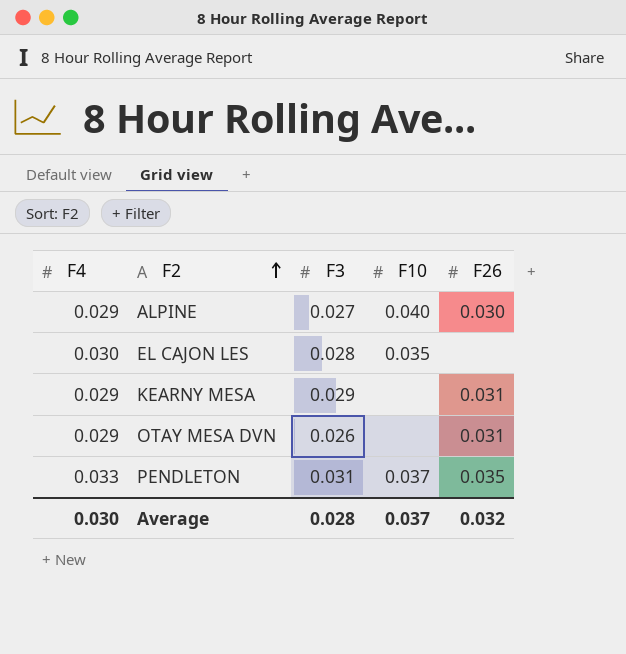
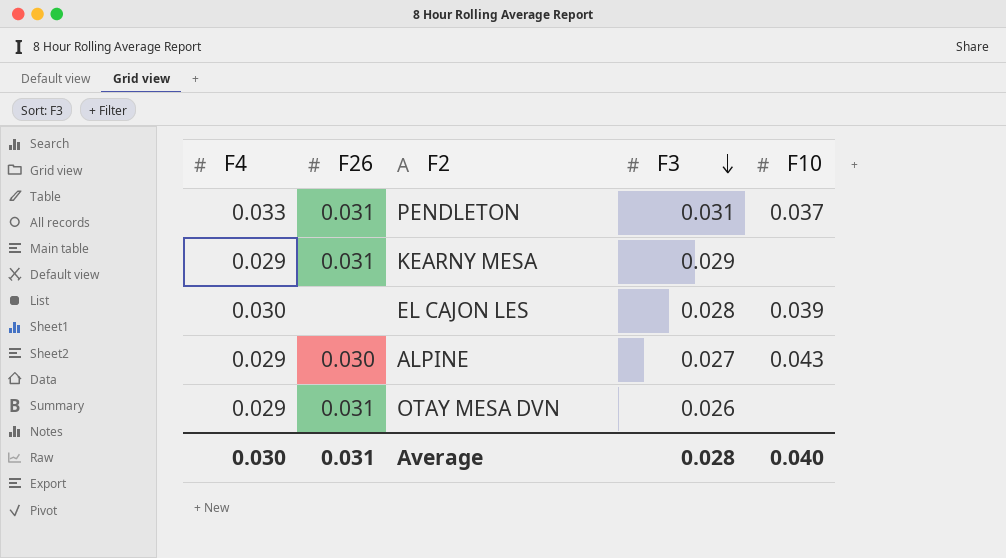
row order: F2 ascending -> F3 descending
column F26 | position: 5 -> 2
PENDLETON | F26: 0.035 -> 0.031
EL CAJON LES | F10: 0.035 -> 0.039
ALPINE | F10: 0.040 -> 0.043
Average | F26: 0.032 -> 0.031
Average | F10: 0.037 -> 0.040

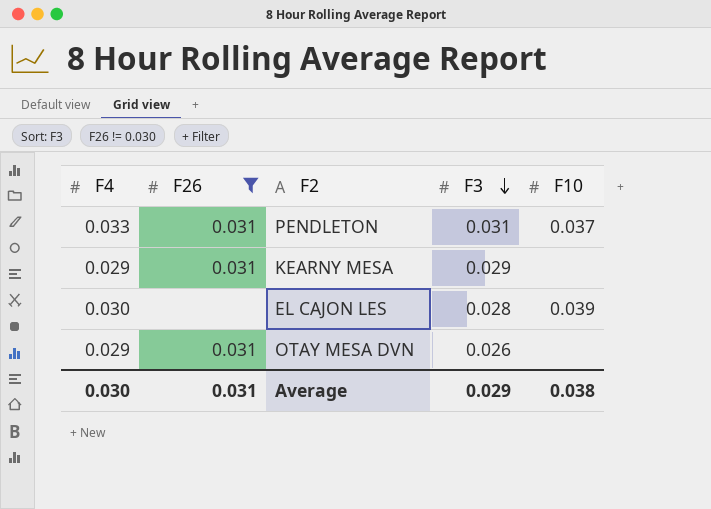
filter: none -> F26 != 0.030
Average | F3: 0.028 -> 0.029
Average | F10: 0.040 -> 0.038

